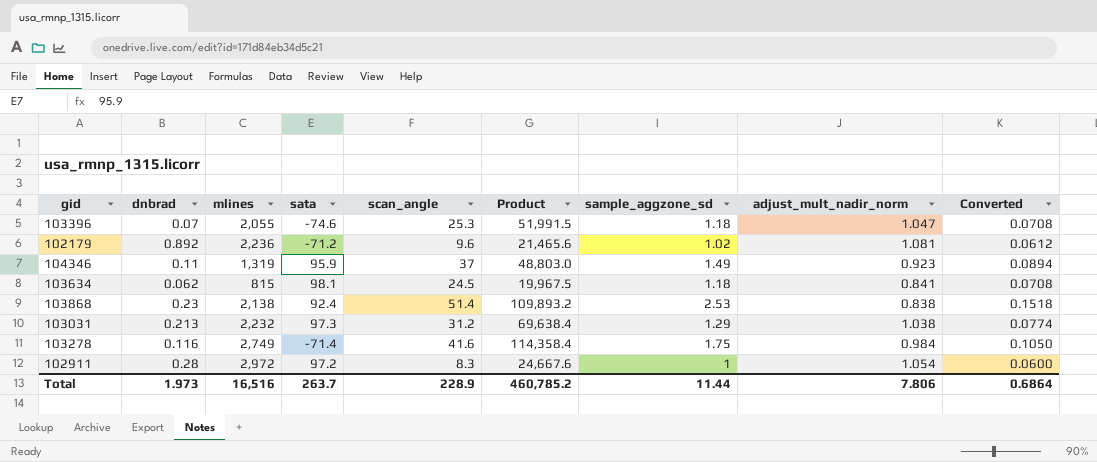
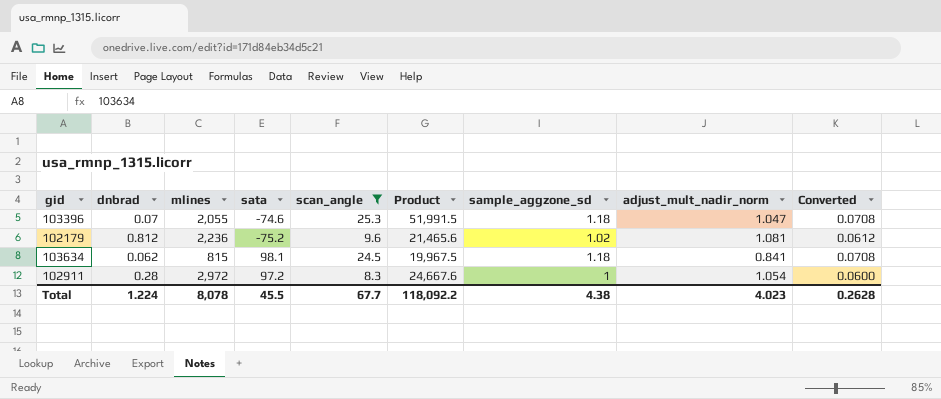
filter: none -> scan_angle <= 25.3
102179 | dnbrad: 0.892 -> 0.812
102179 | sata: -71.2 -> -75.2
Total | dnbrad: 1.973 -> 1.224
Total | mlines: 16,516 -> 8,078
Total | sata: 263.7 -> 45.5
Total | scan_angle: 228.9 -> 67.7
Total | Product: 460,785.2 -> 118,092.2
Total | sample_aggzone_sd: 11.44 -> 4.38
Total | adjust_mult_nadir_norm: 7.806 -> 4.023
Total | Converted: 0.6864 -> 0.2628

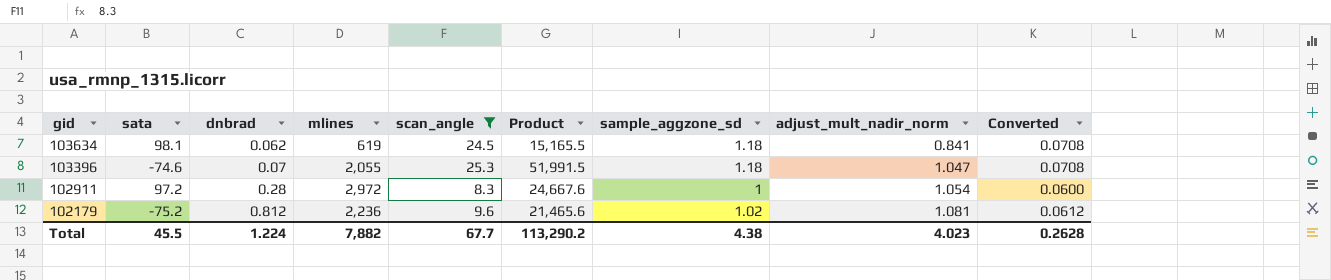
row order: none -> gid descending
column sata | position: 4 -> 2
103634 | mlines: 815 -> 619
103634 | Product: 19,967.5 -> 15,165.5
Total | mlines: 8,078 -> 7,882
Total | Product: 118,092.2 -> 113,290.2

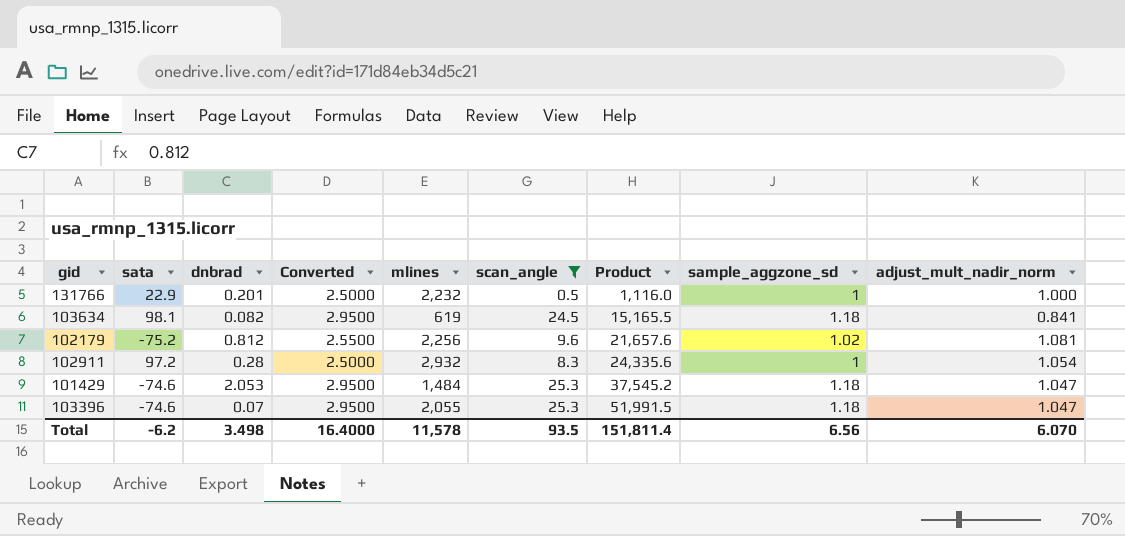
row order: gid descending -> Product ascending
column Converted | formula: [sample_aggzone_sd] * 0.06 -> [sample_aggzone_sd] * 2.5
column Converted | position: 9 -> 4
row 131766: none -> 22.9 | 0.201 | 2.5000 | 2,232 | 0.5 | 1,116.0 | 1 | 1.000
103634 | dnbrad: 0.062 -> 0.082
102179 | mlines: 2,236 -> 2,256
102179 | Product: 21,465.6 -> 21,657.6
102911 | mlines: 2,972 -> 2,932
102911 | Product: 24,667.6 -> 24,335.6
row 101429: none -> -74.6 | 2.053 | 2.9500 | 1,484 | 25.3 | 37,545.2 | 1.18 | 1.047
Total | sata: 45.5 -> -6.2
Total | dnbrad: 1.224 -> 3.498
Total | Converted: 0.2628 -> 16.4000
Total | mlines: 7,882 -> 11,578
Total | scan_angle: 67.7 -> 93.5
Total | Product: 113,290.2 -> 151,811.4
Total | sample_aggzone_sd: 4.38 -> 6.56
Total | adjust_mult_nadir_norm: 4.023 -> 6.070

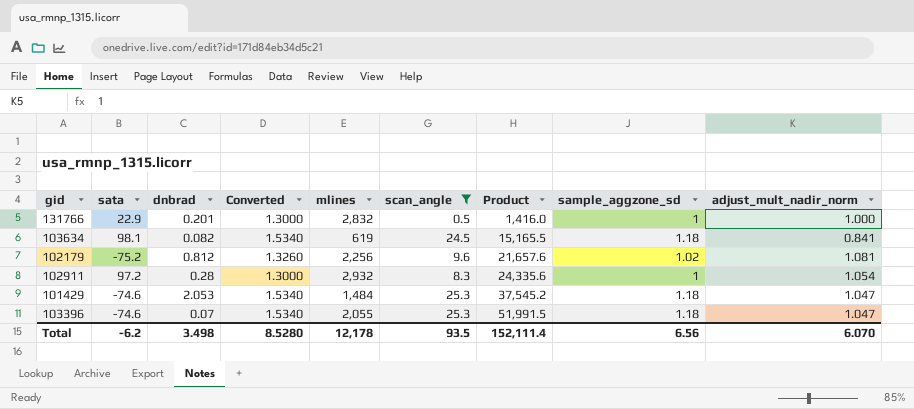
column Converted | formula: [sample_aggzone_sd] * 2.5 -> [sample_aggzone_sd] * 1.3
131766 | mlines: 2,232 -> 2,832
131766 | Product: 1,116.0 -> 1,416.0
Total | Converted: 16.4000 -> 8.5280
Total | mlines: 11,578 -> 12,178
Total | Product: 151,811.4 -> 152,111.4

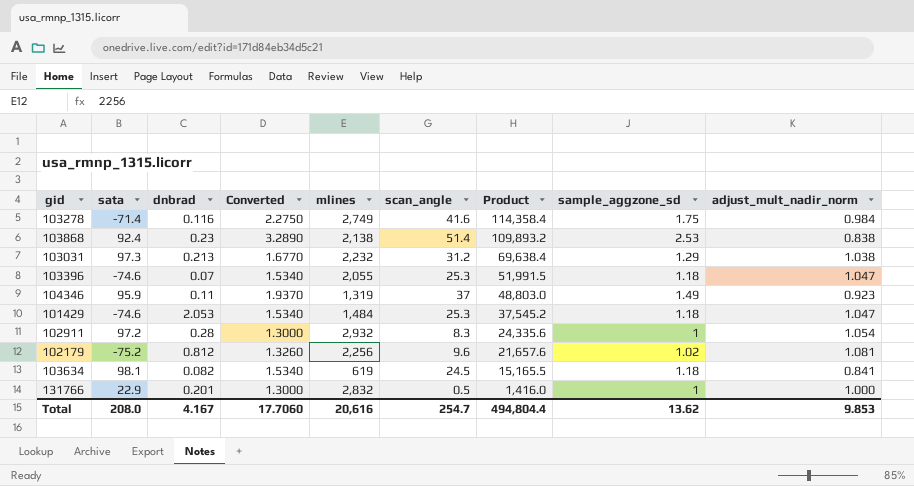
filter: scan_angle <= 25.3 -> none
row order: Product ascending -> Product descending
Total | sata: -6.2 -> 208.0
Total | dnbrad: 3.498 -> 4.167
Total | Converted: 8.5280 -> 17.7060
Total | mlines: 12,178 -> 20,616
Total | scan_angle: 93.5 -> 254.7
Total | Product: 152,111.4 -> 494,804.4
Total | sample_aggzone_sd: 6.56 -> 13.62
Total | adjust_mult_nadir_norm: 6.070 -> 9.853

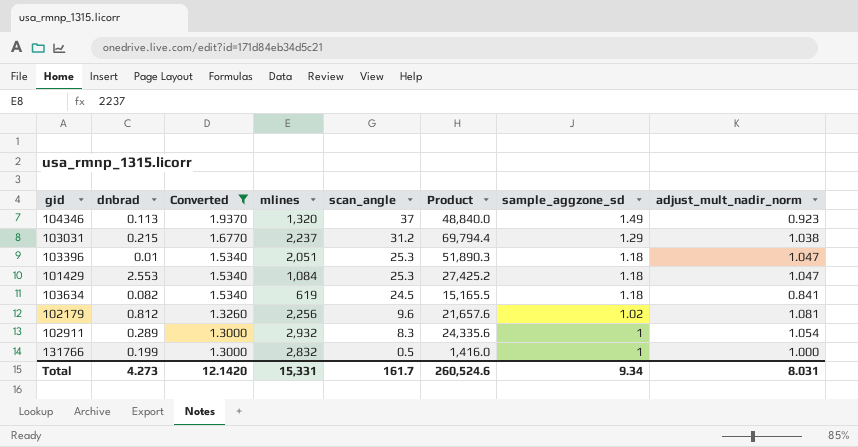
filter: none -> Converted <= 1.9370
row order: Product descending -> Converted descending
column sata | position: 2 -> none
104346 | dnbrad: 0.11 -> 0.113
104346 | mlines: 1,319 -> 1,320
104346 | Product: 48,803.0 -> 48,840.0
103031 | dnbrad: 0.213 -> 0.215
103031 | mlines: 2,232 -> 2,237
103031 | Product: 69,638.4 -> 69,794.4
103396 | dnbrad: 0.07 -> 0.01
103396 | mlines: 2,055 -> 2,051
103396 | Product: 51,991.5 -> 51,890.3
101429 | dnbrad: 2.053 -> 2.553
101429 | mlines: 1,484 -> 1,084
101429 | Product: 37,545.2 -> 27,425.2
102911 | dnbrad: 0.28 -> 0.289
131766 | dnbrad: 0.201 -> 0.199
Total | dnbrad: 4.167 -> 4.273
Total | Converted: 17.7060 -> 12.1420
Total | mlines: 20,616 -> 15,331
Total | scan_angle: 254.7 -> 161.7
Total | Product: 494,804.4 -> 260,524.6
Total | sample_aggzone_sd: 13.62 -> 9.34
Total | adjust_mult_nadir_norm: 9.853 -> 8.031

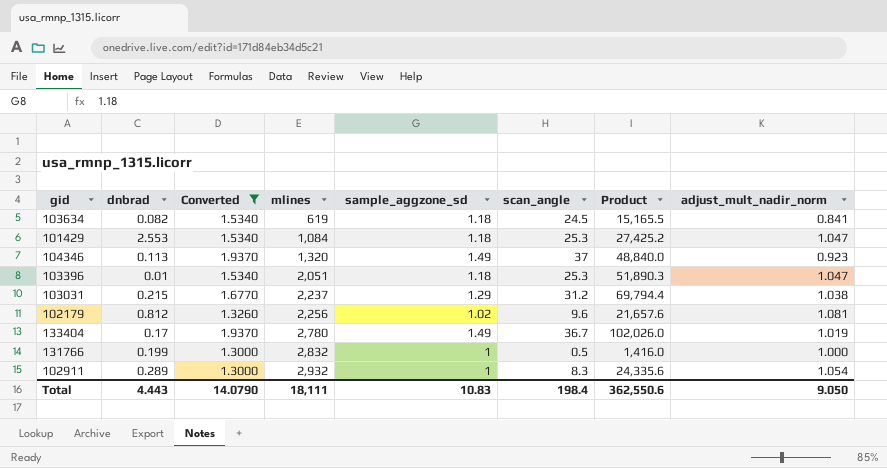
row order: Converted descending -> mlines ascending
column sample_aggzone_sd | position: 7 -> 5
row 133404: none -> 0.17 | 1.9370 | 2,780 | 1.49 | 36.7 | 102,026.0 | 1.019
Total | dnbrad: 4.273 -> 4.443
Total | Converted: 12.1420 -> 14.0790
Total | mlines: 15,331 -> 18,111
Total | sample_aggzone_sd: 9.34 -> 10.83
Total | scan_angle: 161.7 -> 198.4
Total | Product: 260,524.6 -> 362,550.6
Total | adjust_mult_nadir_norm: 8.031 -> 9.050

